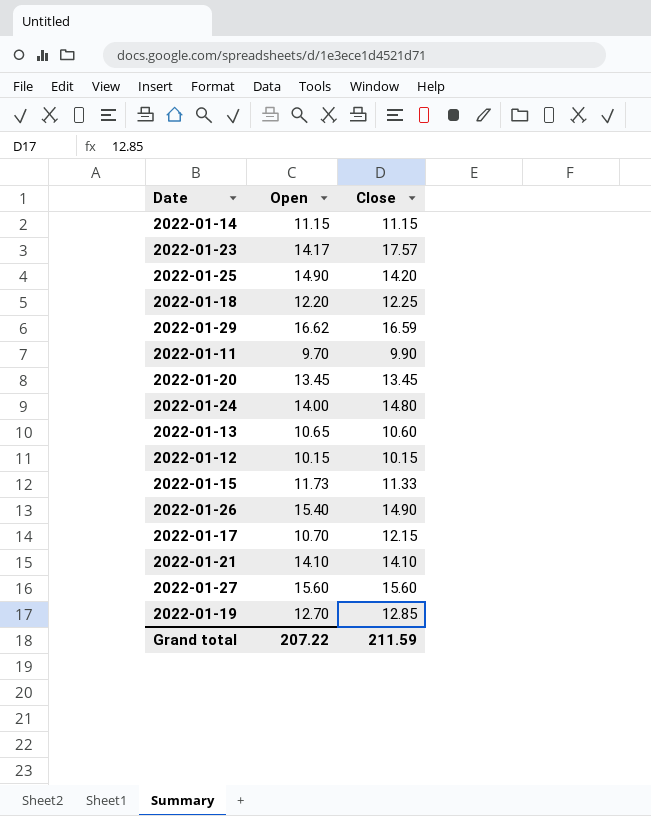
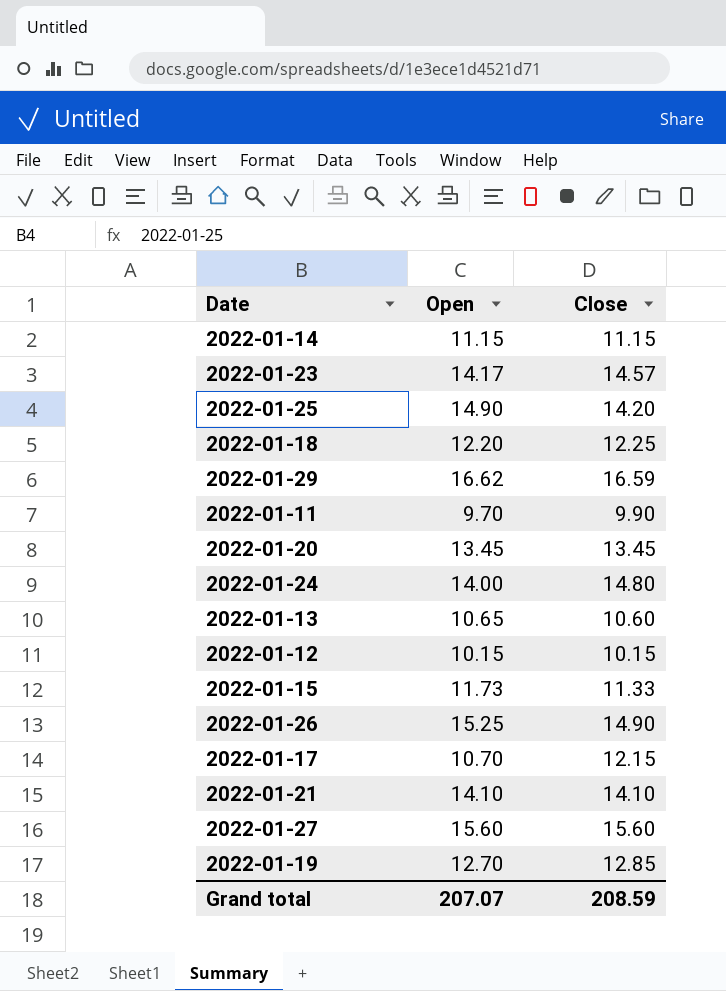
2022-01-23 | Close: 17.57 -> 14.57
2022-01-26 | Open: 15.40 -> 15.25
Grand total | Open: 207.22 -> 207.07
Grand total | Close: 211.59 -> 208.59

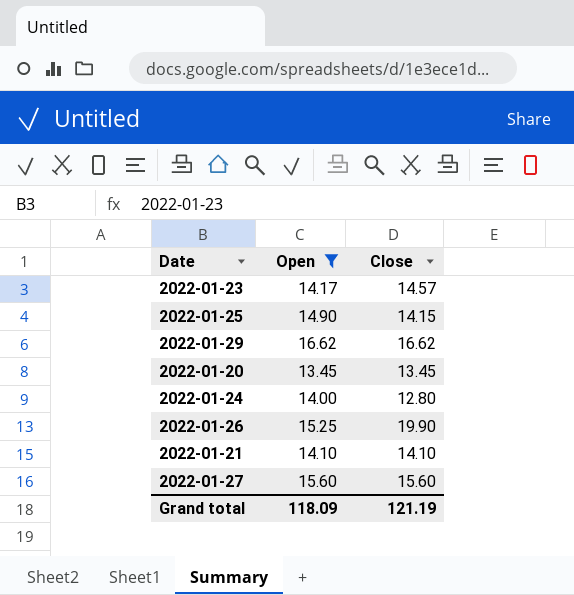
filter: none -> Open >= 13.45
2022-01-25 | Close: 14.20 -> 14.15
2022-01-29 | Close: 16.59 -> 16.62
2022-01-24 | Close: 14.80 -> 12.80
2022-01-26 | Close: 14.90 -> 19.90
Grand total | Open: 207.07 -> 118.09
Grand total | Close: 208.59 -> 121.19

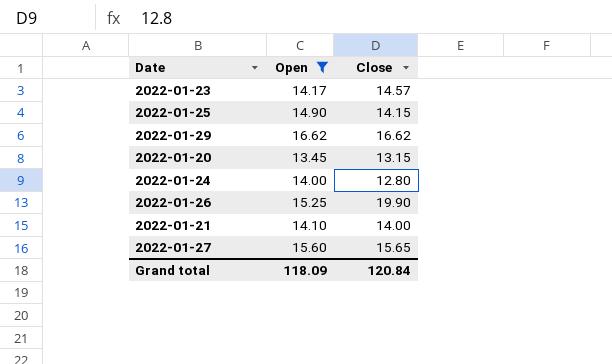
2022-01-20 | Close: 13.45 -> 13.15
2022-01-21 | Close: 14.10 -> 14.00
2022-01-27 | Close: 15.60 -> 15.65
Grand total | Close: 121.19 -> 120.84

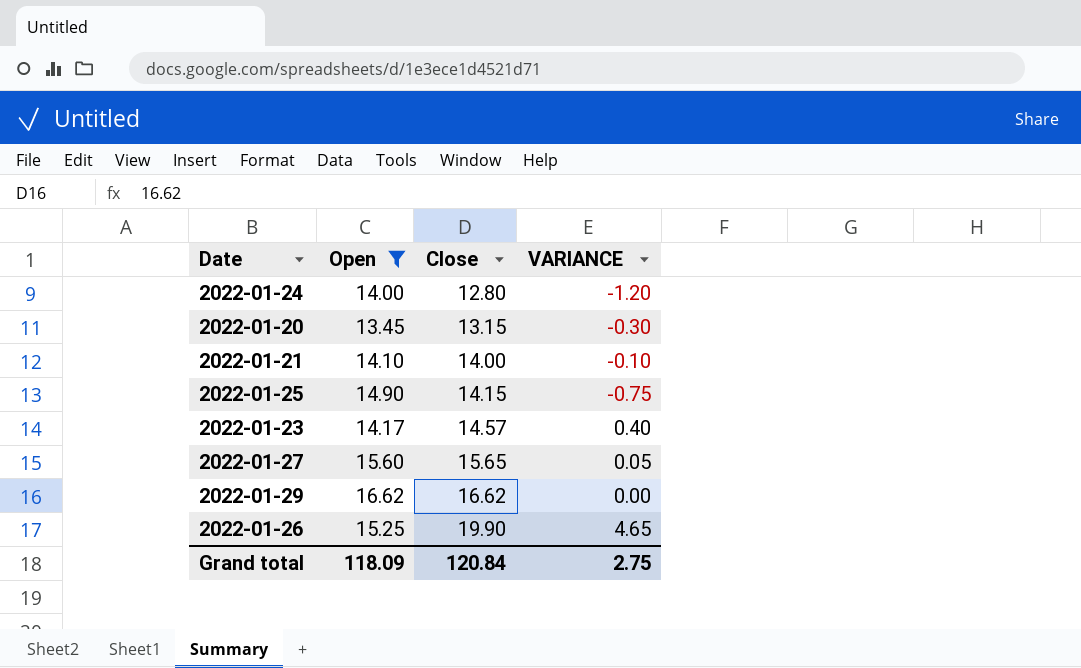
row order: none -> Close ascending
column VARIANCE | formula: none -> [Close] - [Open]

